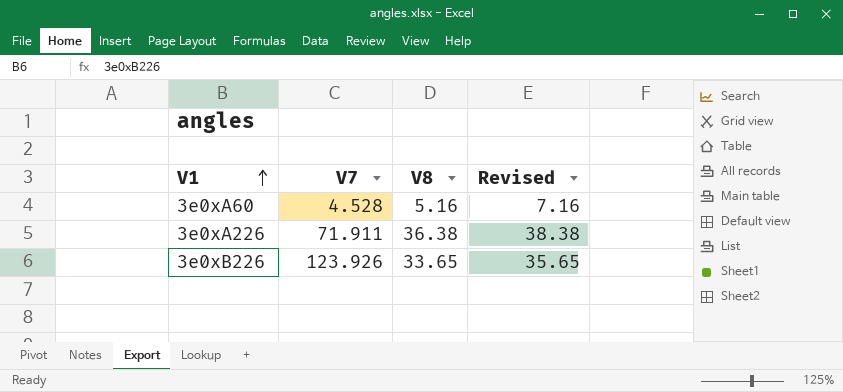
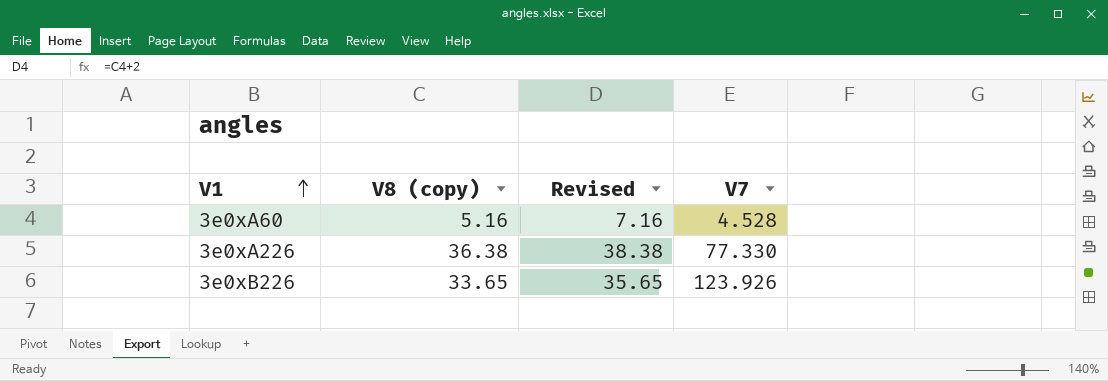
column name: V8 -> V8 (copy)
column V7 | position: 2 -> 4
3e0xA226 | V7: 71.911 -> 77.330

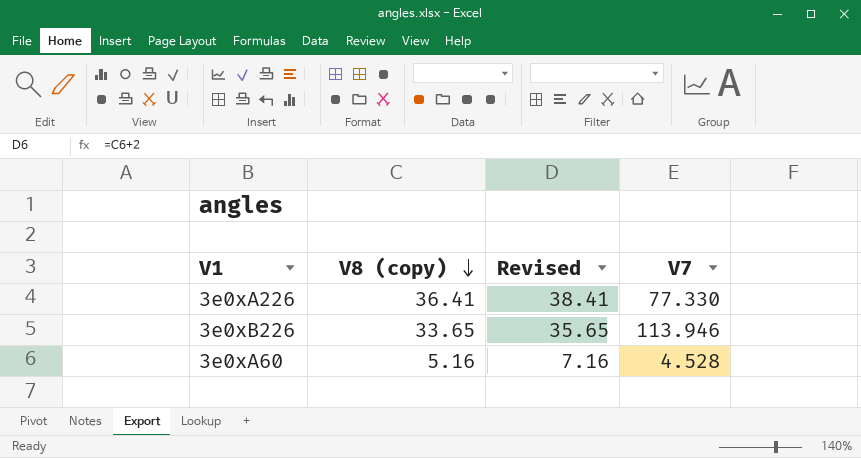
row order: V1 ascending -> V8 (copy) descending
3e0xA226 | V8 (copy): 36.38 -> 36.41
3e0xA226 | Revised: 38.38 -> 38.41
3e0xB226 | V7: 123.926 -> 113.946

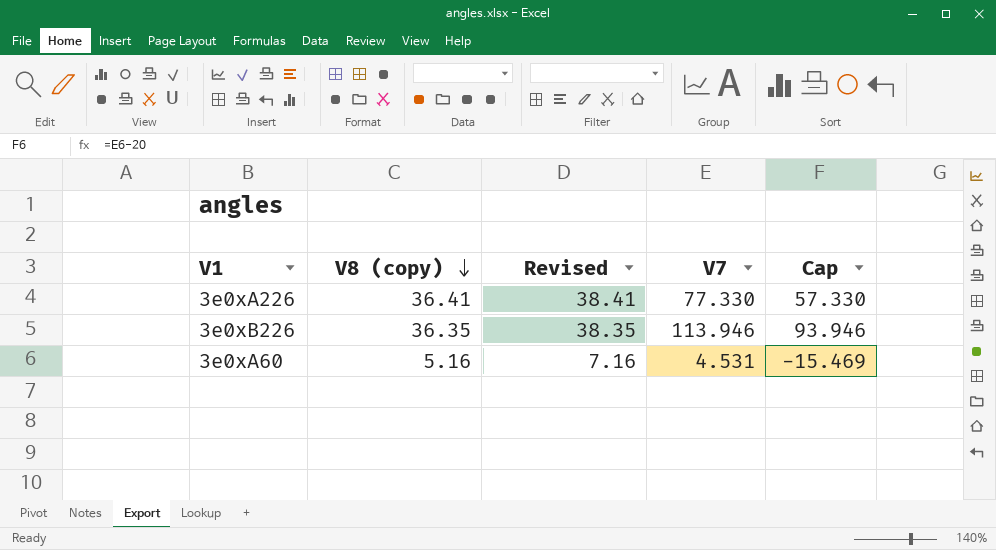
column Cap | formula: none -> [V7] - 20
3e0xB226 | V8 (copy): 33.65 -> 36.35
3e0xB226 | Revised: 35.65 -> 38.35
3e0xA60 | V7: 4.528 -> 4.531

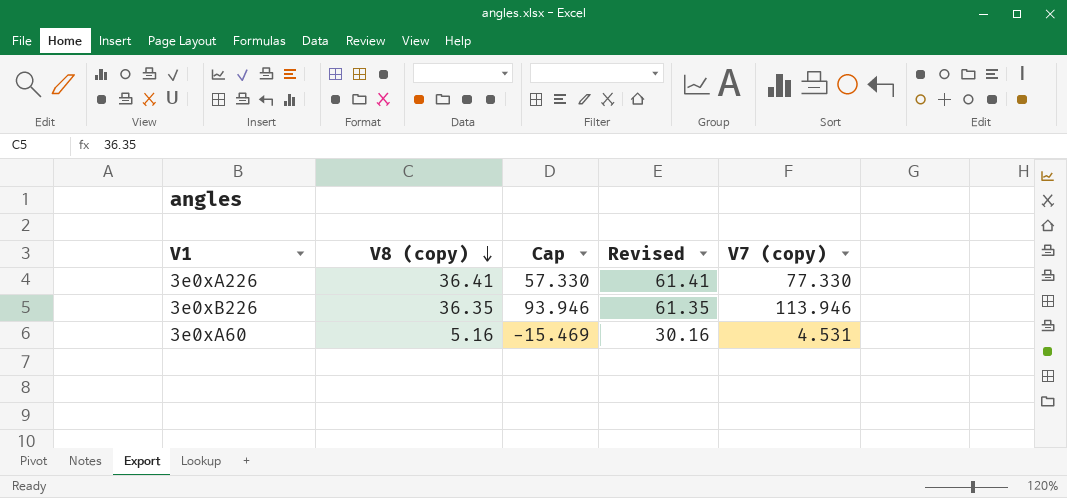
column Cap | position: 5 -> 3
column Revised | formula: [V8 (copy)] + 2 -> [V8 (copy)] + 25
column name: V7 -> V7 (copy)

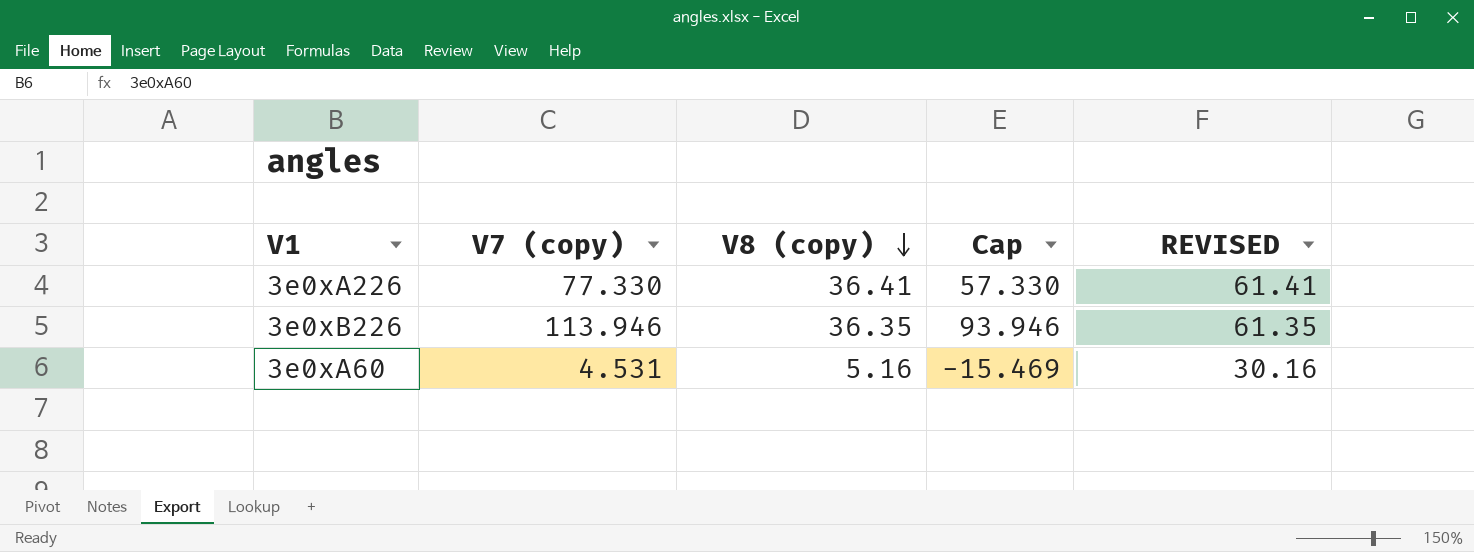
column V7 (copy) | position: 5 -> 2
column name: Revised -> REVISED

